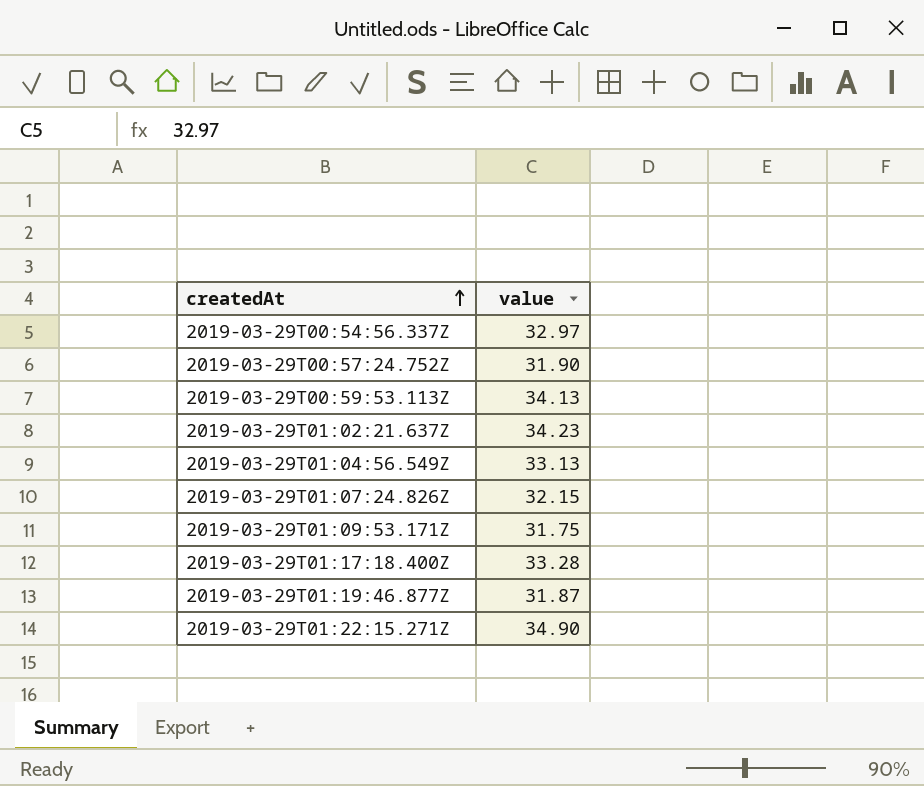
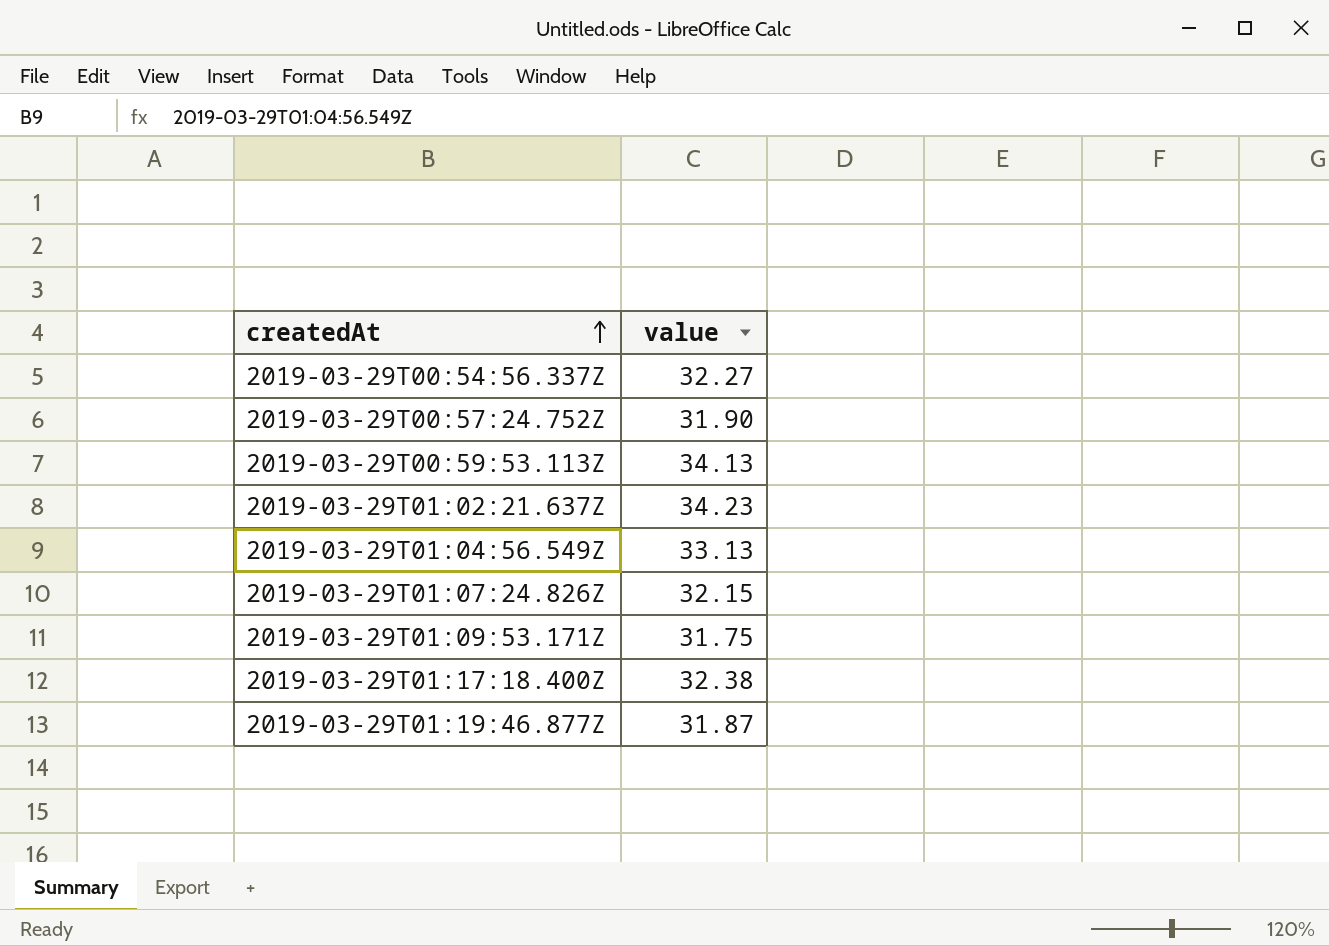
row 2019-03-29T01:22:15.271Z: 34.90 -> none
2019-03-29T00:54:56.337Z | value: 32.97 -> 32.27
2019-03-29T01:17:18.400Z | value: 33.28 -> 32.38

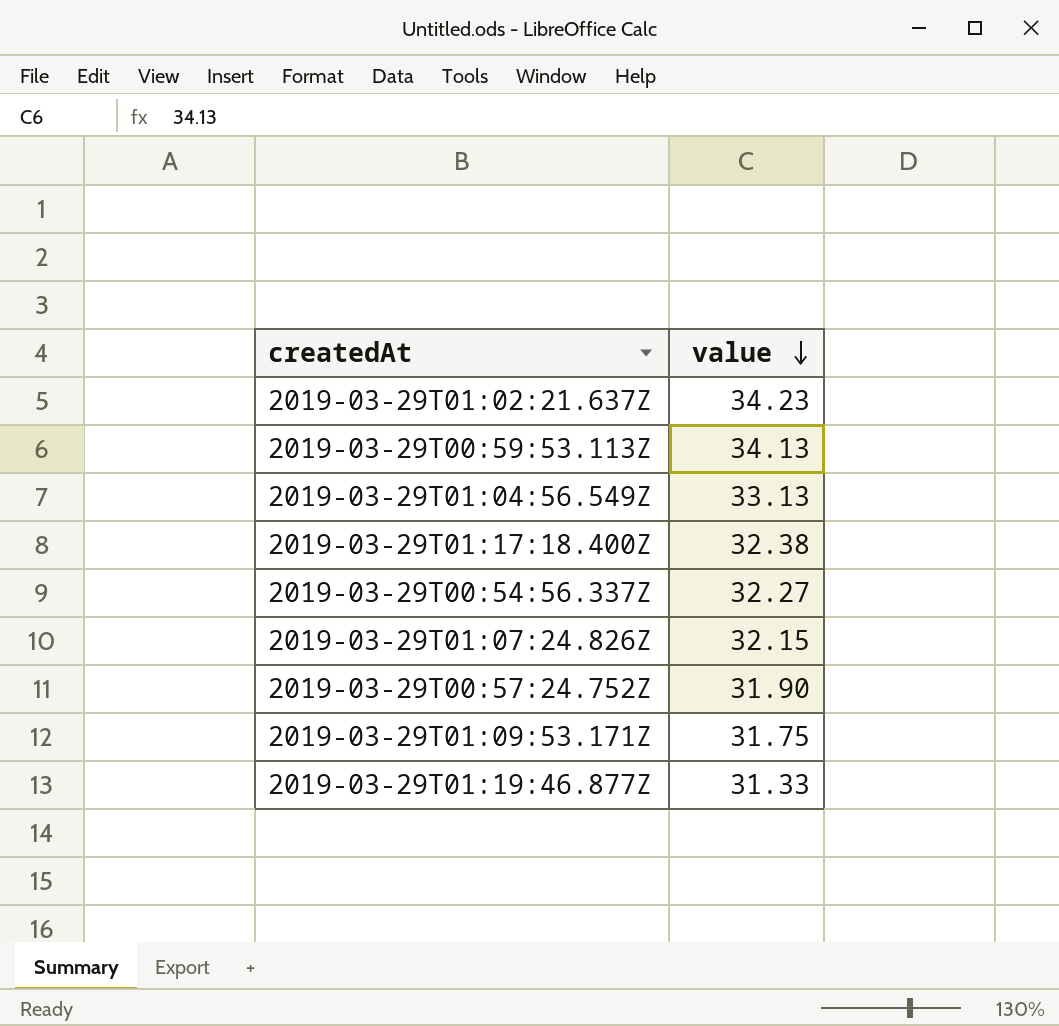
row order: createdAt ascending -> value descending
2019-03-29T01:19:46.877Z | value: 31.87 -> 31.33

